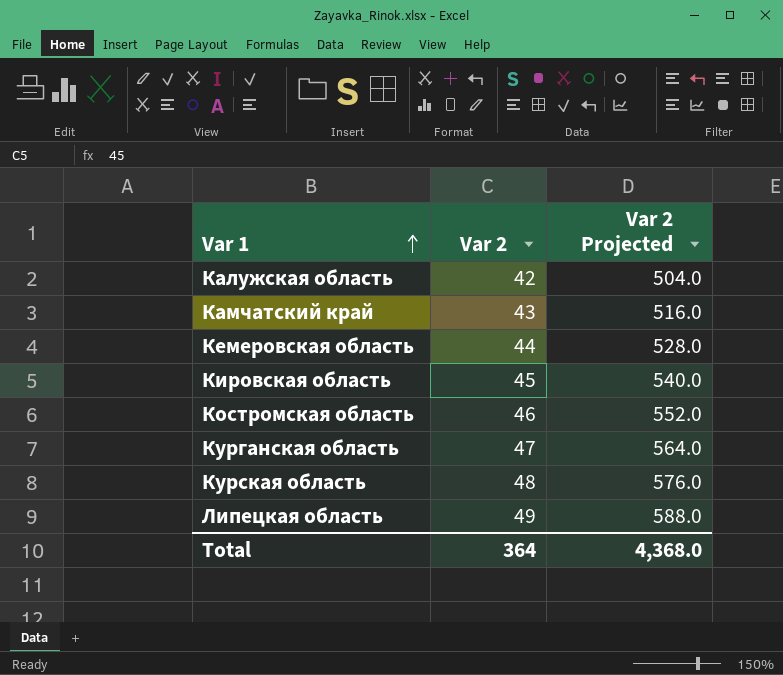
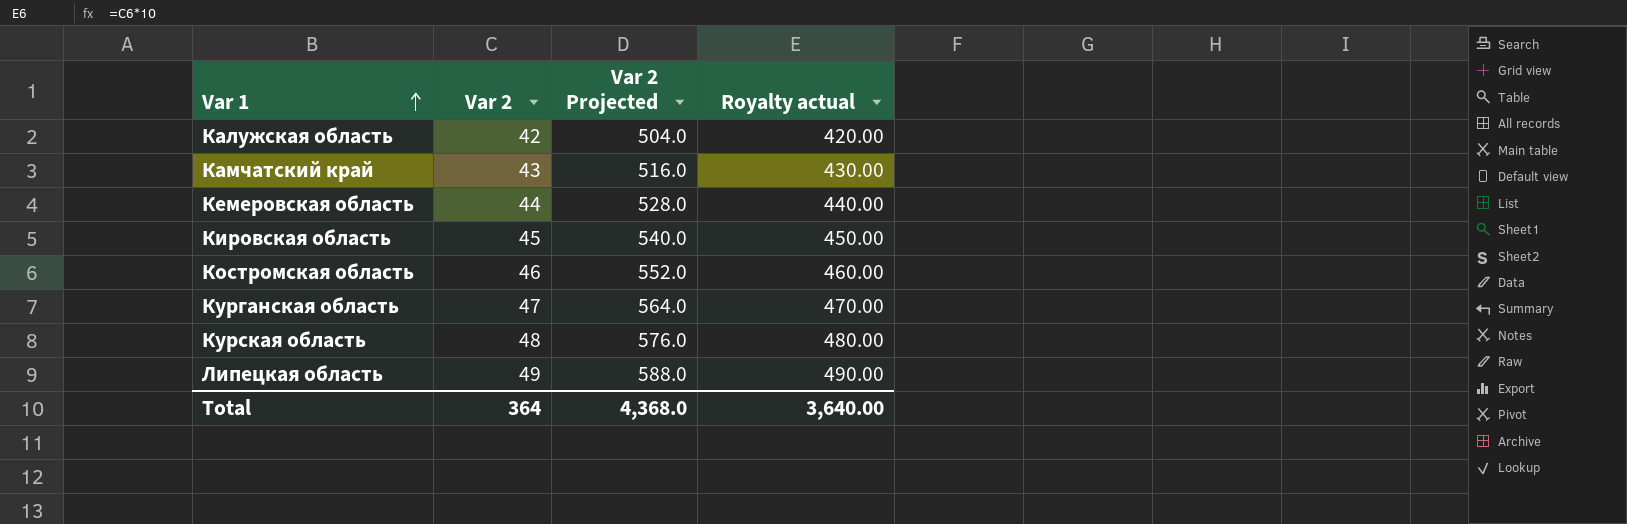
column Royalty actual | formula: none -> [Var 2] * 10

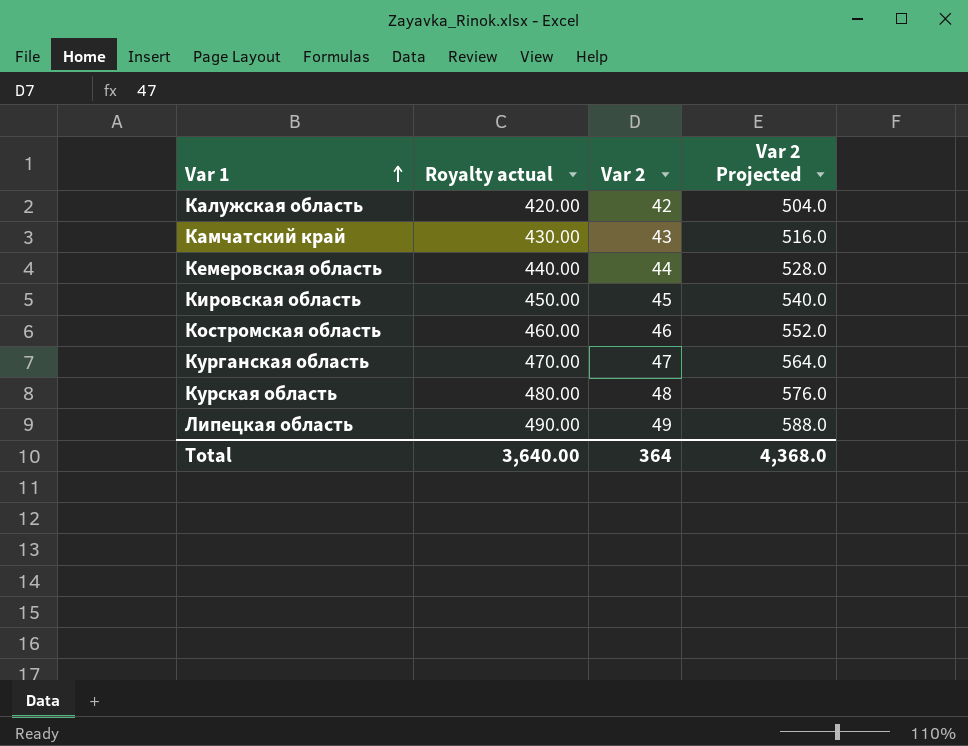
column Royalty actual | position: 4 -> 2

